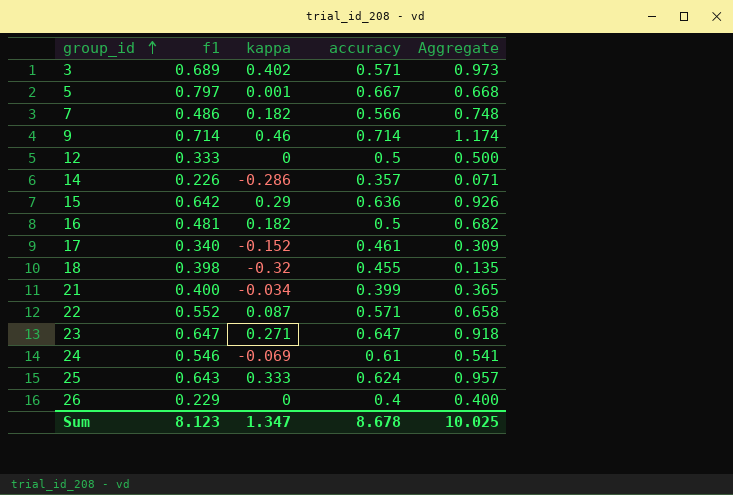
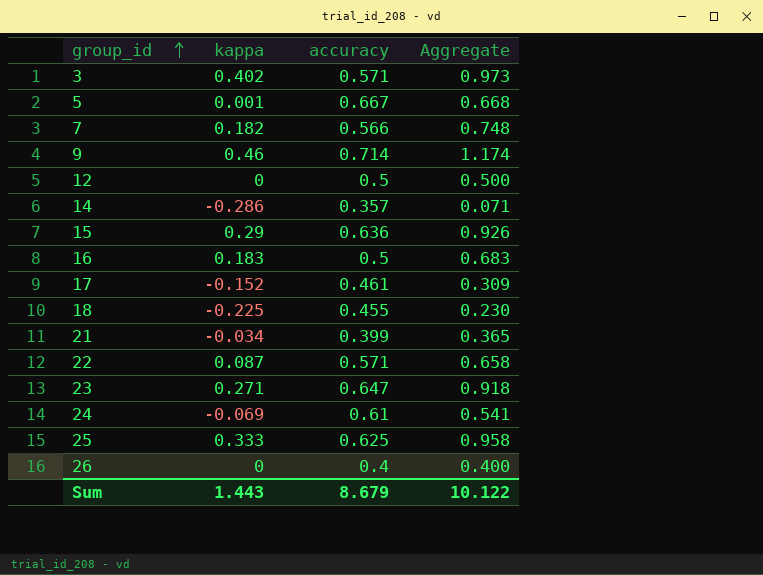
column f1 | position: 2 -> none
16 | kappa: 0.182 -> 0.183
16 | Aggregate: 0.682 -> 0.683
18 | kappa: -0.32 -> -0.225
18 | Aggregate: 0.135 -> 0.230
25 | accuracy: 0.624 -> 0.625
25 | Aggregate: 0.957 -> 0.958
Sum | kappa: 1.347 -> 1.443
Sum | accuracy: 8.678 -> 8.679
Sum | Aggregate: 10.025 -> 10.122

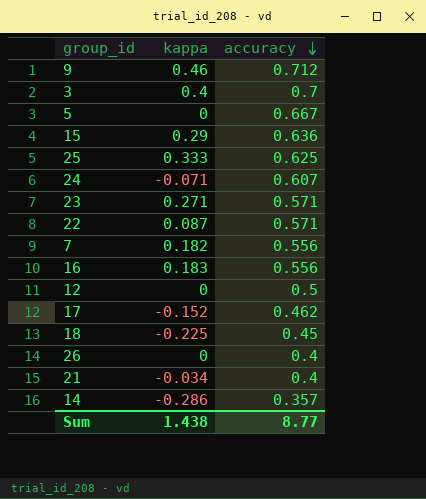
row order: group_id ascending -> accuracy descending
column Aggregate | formula: [kappa] + [accuracy] -> none
9 | accuracy: 0.714 -> 0.712
3 | kappa: 0.402 -> 0.4
3 | accuracy: 0.571 -> 0.7
5 | kappa: 0.001 -> 0
24 | kappa: -0.069 -> -0.071
24 | accuracy: 0.61 -> 0.607
23 | accuracy: 0.647 -> 0.571
7 | accuracy: 0.566 -> 0.556
16 | accuracy: 0.5 -> 0.556
17 | accuracy: 0.461 -> 0.462
18 | accuracy: 0.455 -> 0.45
21 | accuracy: 0.399 -> 0.4
Sum | kappa: 1.443 -> 1.438
Sum | accuracy: 8.679 -> 8.77

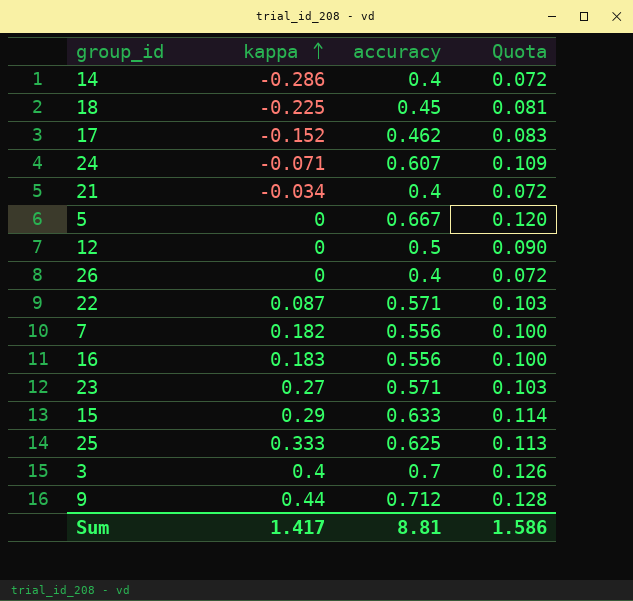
row order: accuracy descending -> kappa ascending
column Quota | formula: none -> [accuracy] * 0.18
14 | accuracy: 0.357 -> 0.4
23 | kappa: 0.271 -> 0.27
15 | accuracy: 0.636 -> 0.633
9 | kappa: 0.46 -> 0.44
Sum | kappa: 1.438 -> 1.417
Sum | accuracy: 8.77 -> 8.81

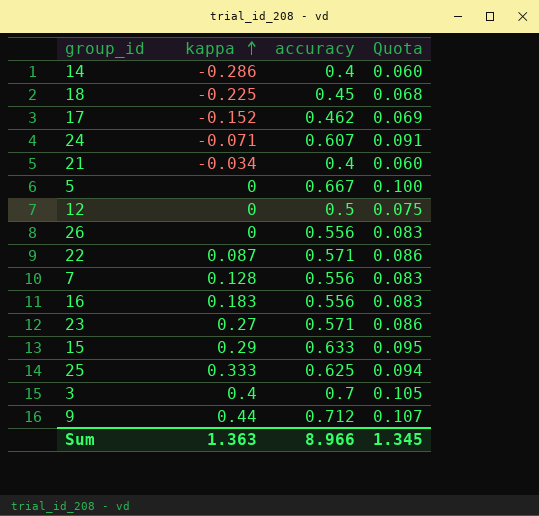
column Quota | formula: [accuracy] * 0.18 -> [accuracy] * 0.15
26 | accuracy: 0.4 -> 0.556
7 | kappa: 0.182 -> 0.128
Sum | kappa: 1.417 -> 1.363
Sum | accuracy: 8.81 -> 8.966
Sum | Quota: 1.586 -> 1.345

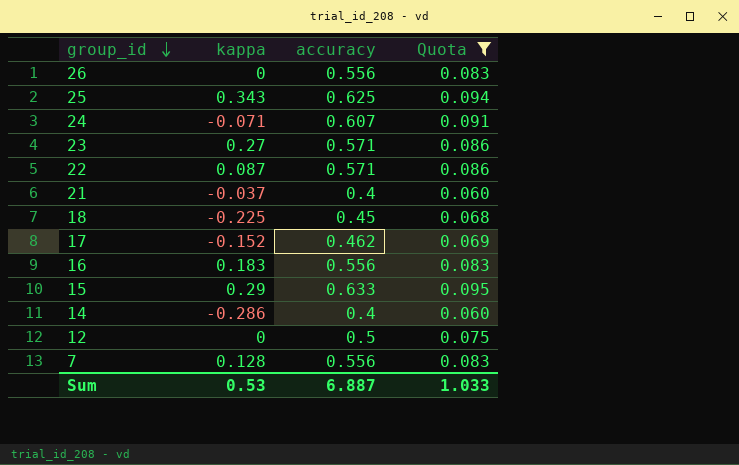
filter: none -> Quota <= 0.095
row order: kappa ascending -> group_id descending
25 | kappa: 0.333 -> 0.343
21 | kappa: -0.034 -> -0.037
Sum | kappa: 1.363 -> 0.53
Sum | accuracy: 8.966 -> 6.887
Sum | Quota: 1.345 -> 1.033

